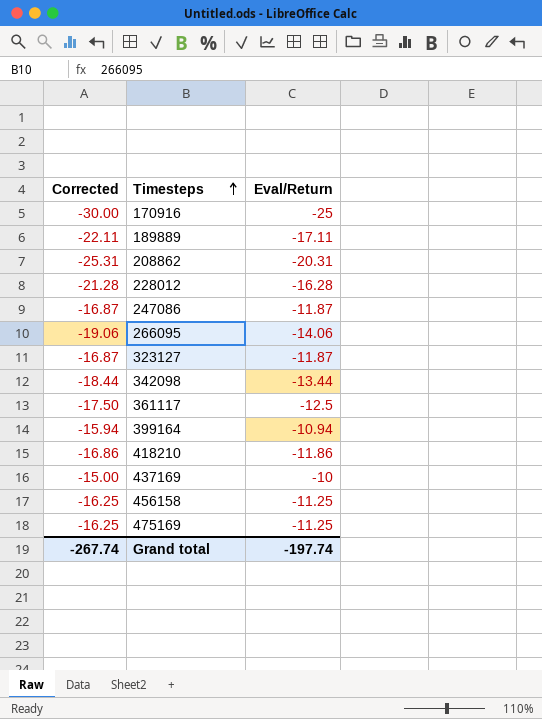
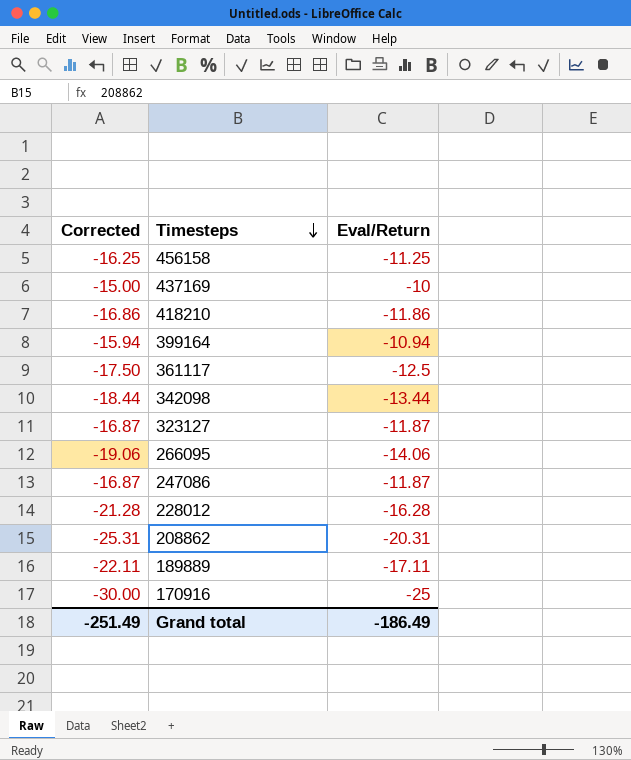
row order: Timesteps ascending -> Timesteps descending
row 475169: -16.25 | -11.25 -> none
Grand total | Corrected: -267.74 -> -251.49
Grand total | Eval/Return: -197.74 -> -186.49

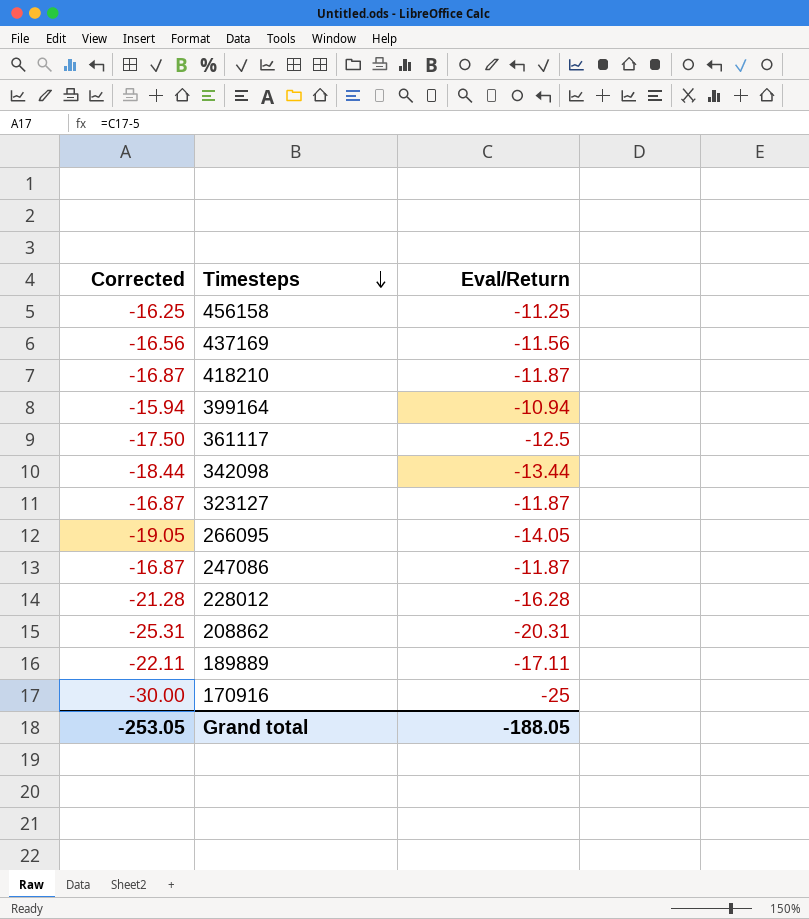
437169 | Corrected: -15.00 -> -16.56
437169 | Eval/Return: -10 -> -11.56
418210 | Corrected: -16.86 -> -16.87
418210 | Eval/Return: -11.86 -> -11.87
266095 | Corrected: -19.06 -> -19.05
266095 | Eval/Return: -14.06 -> -14.05
Grand total | Corrected: -251.49 -> -253.05
Grand total | Eval/Return: -186.49 -> -188.05

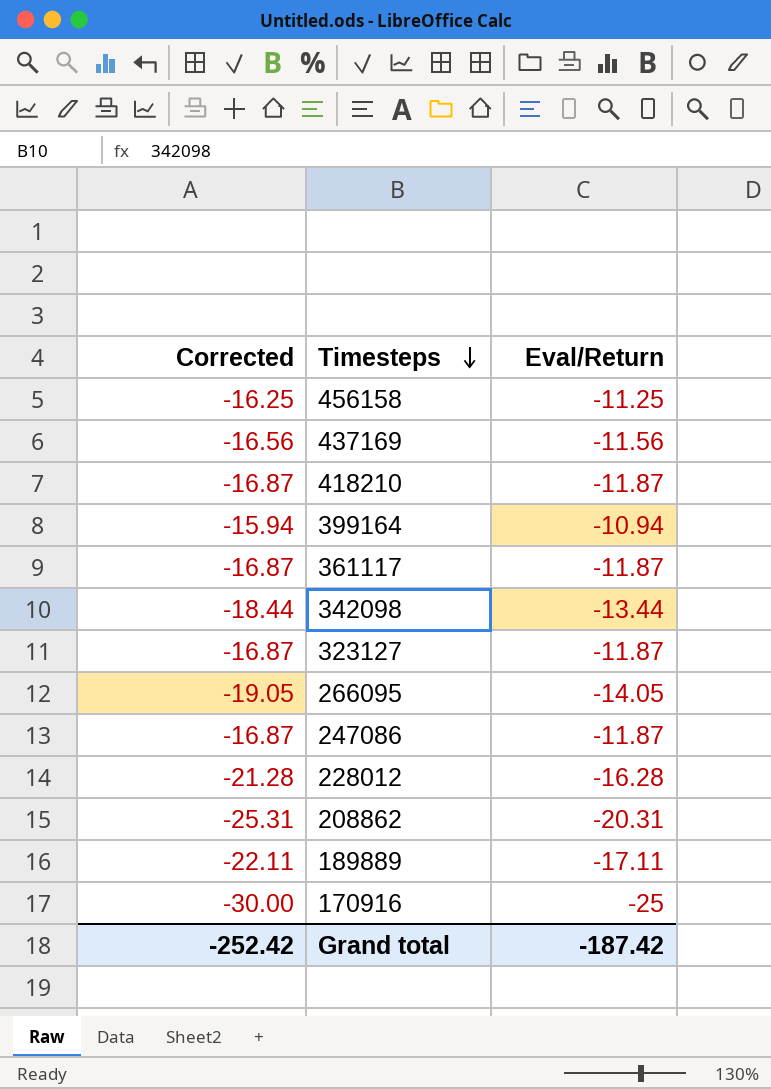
361117 | Corrected: -17.50 -> -16.87
361117 | Eval/Return: -12.5 -> -11.87
Grand total | Corrected: -253.05 -> -252.42
Grand total | Eval/Return: -188.05 -> -187.42

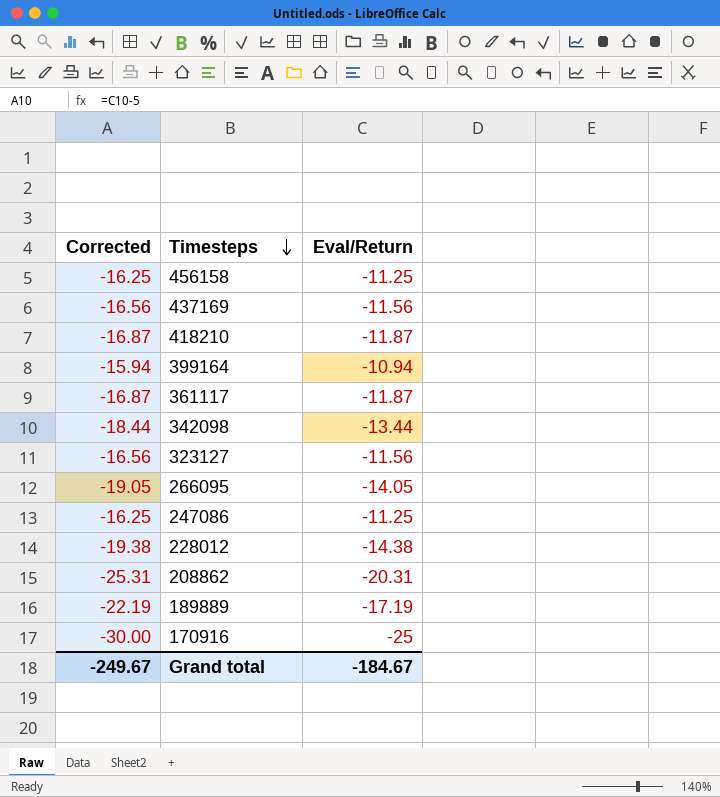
323127 | Corrected: -16.87 -> -16.56
323127 | Eval/Return: -11.87 -> -11.56
247086 | Corrected: -16.87 -> -16.25
247086 | Eval/Return: -11.87 -> -11.25
228012 | Corrected: -21.28 -> -19.38
228012 | Eval/Return: -16.28 -> -14.38
189889 | Corrected: -22.11 -> -22.19
189889 | Eval/Return: -17.11 -> -17.19
Grand total | Corrected: -252.42 -> -249.67
Grand total | Eval/Return: -187.42 -> -184.67

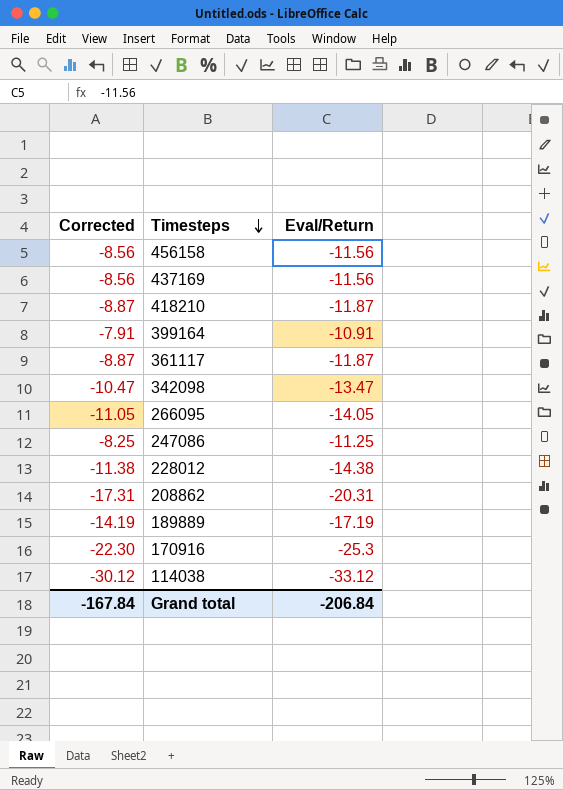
column Corrected | formula: [Eval/Return] - 5 -> [Eval/Return] + 3
row 323127: -16.56 | -11.56 -> none
456158 | Eval/Return: -11.25 -> -11.56
399164 | Eval/Return: -10.94 -> -10.91
342098 | Eval/Return: -13.44 -> -13.47
170916 | Eval/Return: -25 -> -25.3
row 114038: none -> -30.12 | -33.12
Grand total | Corrected: -249.67 -> -167.84
Grand total | Eval/Return: -184.67 -> -206.84

